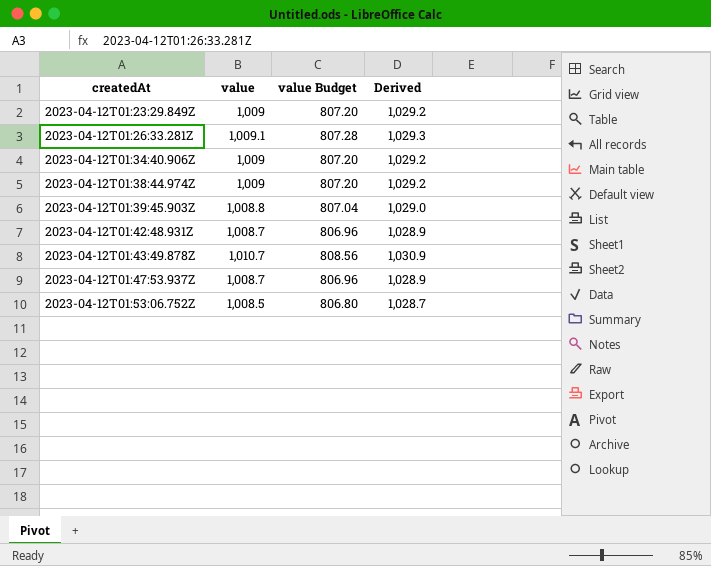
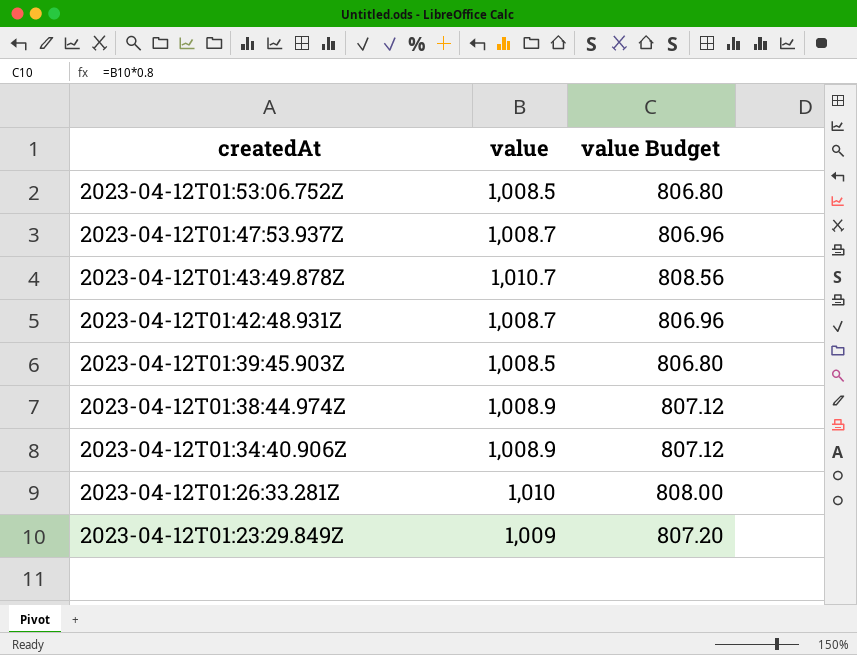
row order: createdAt ascending -> createdAt descending
column Derived | formula: [value] * 1.02 -> none
2023-04-12T01:39:45.903Z | value: 1,008.8 -> 1,008.5
2023-04-12T01:39:45.903Z | value Budget: 807.04 -> 806.80
2023-04-12T01:38:44.974Z | value: 1,009 -> 1,008.9
2023-04-12T01:38:44.974Z | value Budget: 807.20 -> 807.12
2023-04-12T01:34:40.906Z | value: 1,009 -> 1,008.9
2023-04-12T01:34:40.906Z | value Budget: 807.20 -> 807.12
2023-04-12T01:26:33.281Z | value: 1,009.1 -> 1,010
2023-04-12T01:26:33.281Z | value Budget: 807.28 -> 808.00

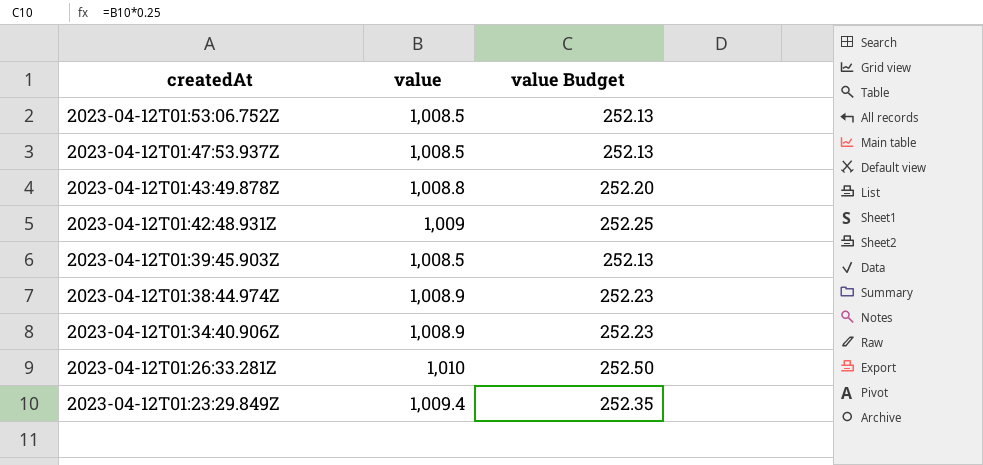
column value Budget | formula: [value] * 0.8 -> [value] * 0.25
2023-04-12T01:47:53.937Z | value: 1,008.7 -> 1,008.5
2023-04-12T01:43:49.878Z | value: 1,010.7 -> 1,008.8
2023-04-12T01:42:48.931Z | value: 1,008.7 -> 1,009
2023-04-12T01:23:29.849Z | value: 1,009 -> 1,009.4

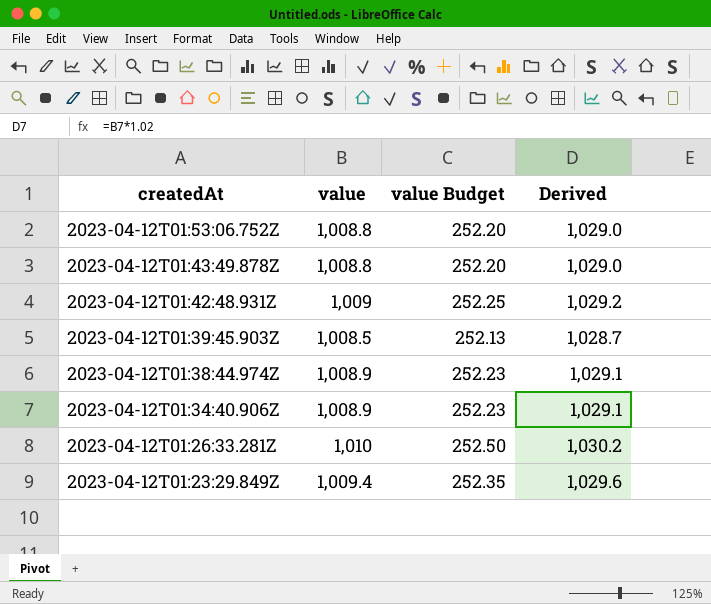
column Derived | formula: none -> [value] * 1.02
row 2023-04-12T01:47:53.937Z: 1,008.5 | 252.13 -> none
2023-04-12T01:53:06.752Z | value: 1,008.5 -> 1,008.8
2023-04-12T01:53:06.752Z | value Budget: 252.13 -> 252.20

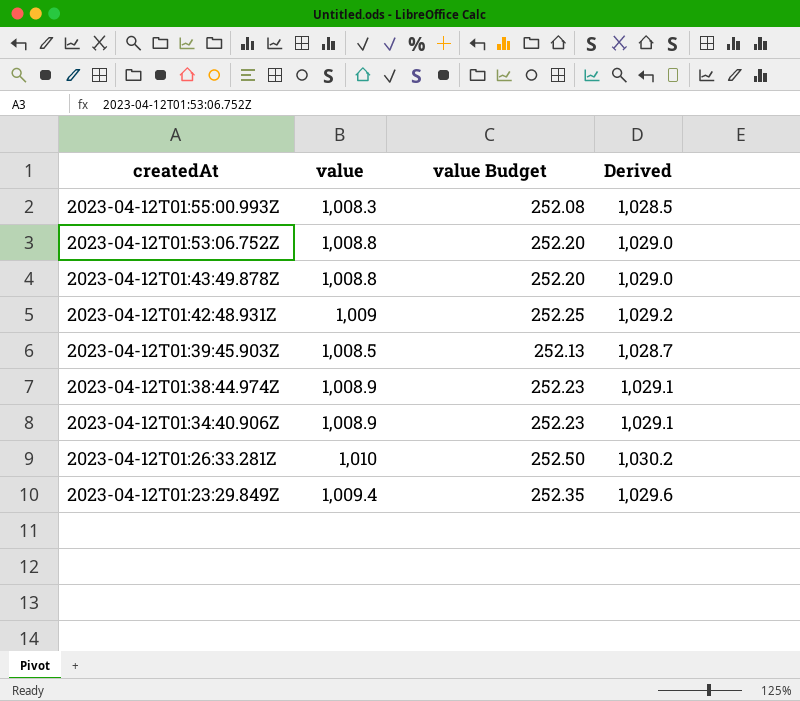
row 2023-04-12T01:55:00.993Z: none -> 1,008.3 | 252.08 | 1,028.5

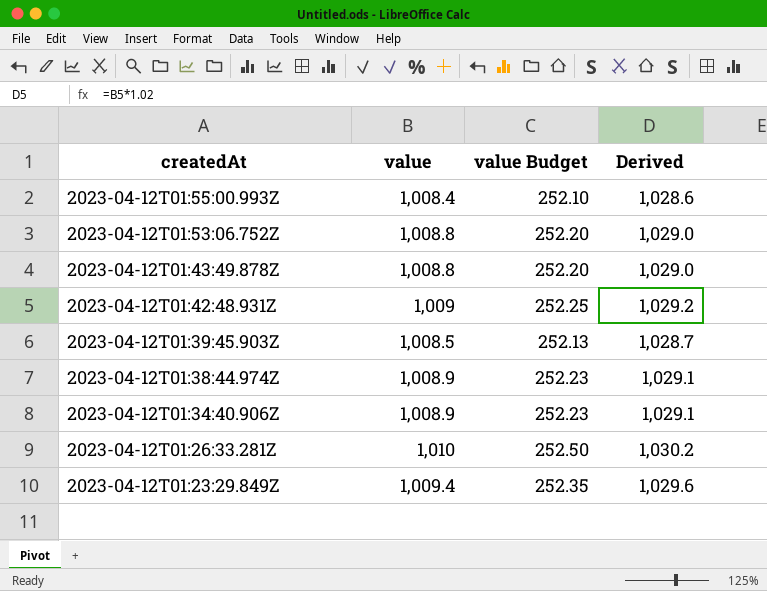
2023-04-12T01:55:00.993Z | value: 1,008.3 -> 1,008.4
2023-04-12T01:55:00.993Z | value Budget: 252.08 -> 252.10
2023-04-12T01:55:00.993Z | Derived: 1,028.5 -> 1,028.6

